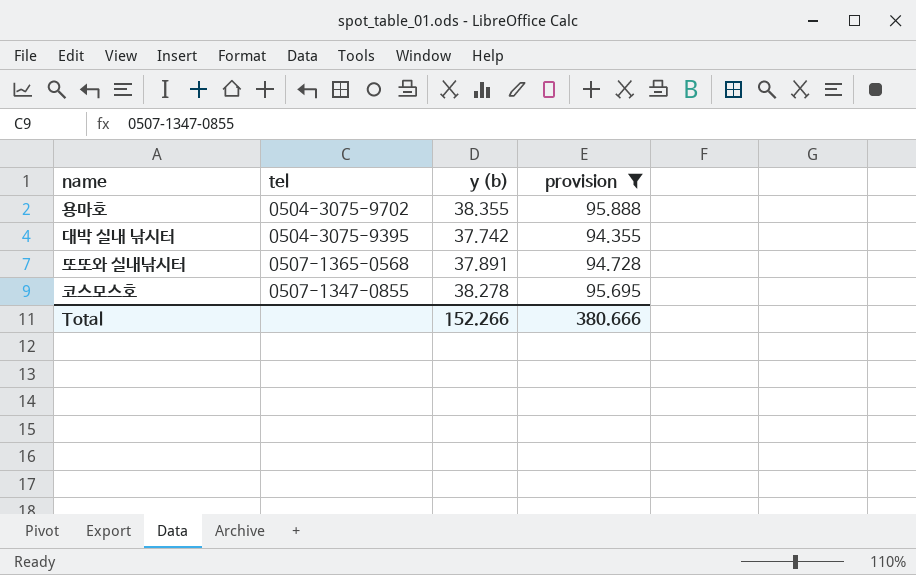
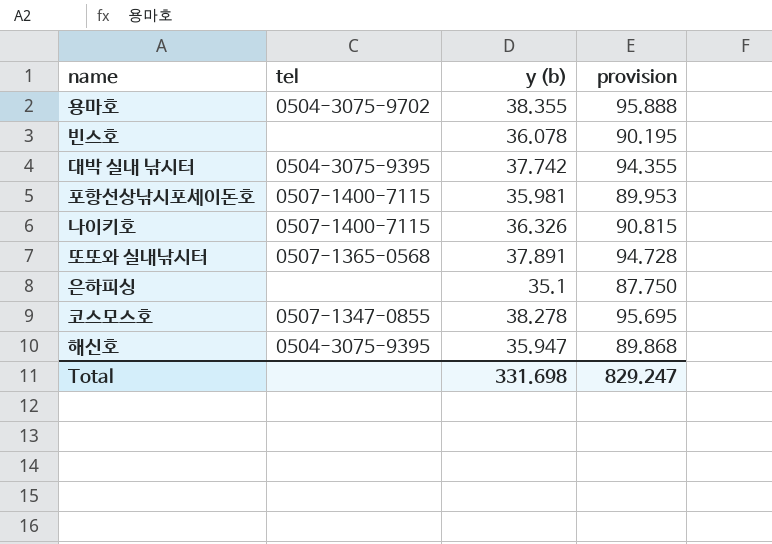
filter: provision >= 94.355 -> none
Total | y (b): 152.266 -> 331.698
Total | provision: 380.666 -> 829.247

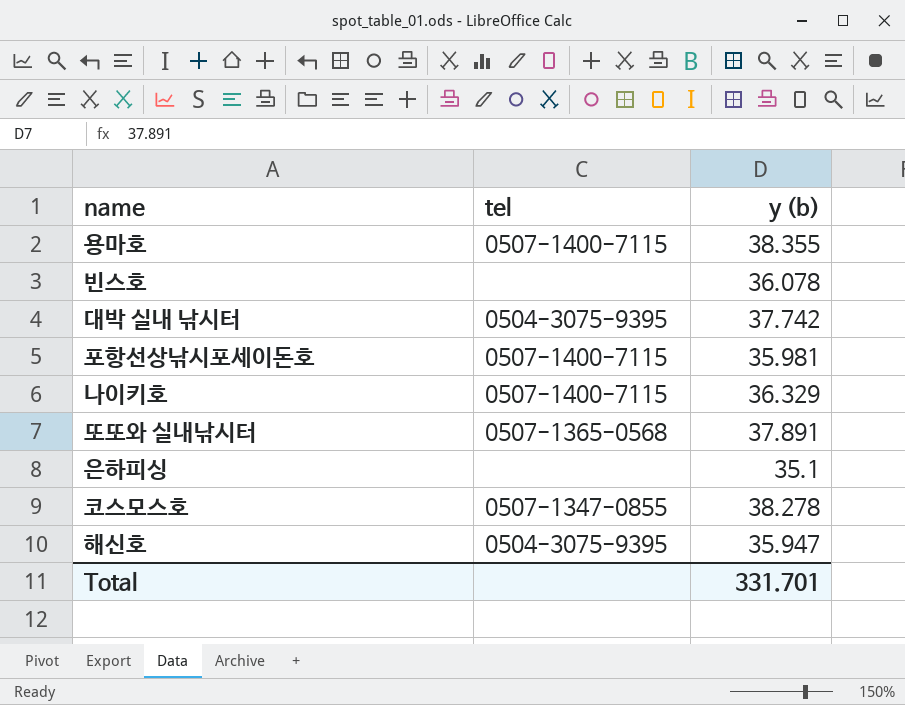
column provision | formula: [y (b)] * 2.5 -> none
용마호 | tel: 0504-3075-9702 -> 0507-1400-7115
나이키호 | y (b): 36.326 -> 36.329
Total | y (b): 331.698 -> 331.701

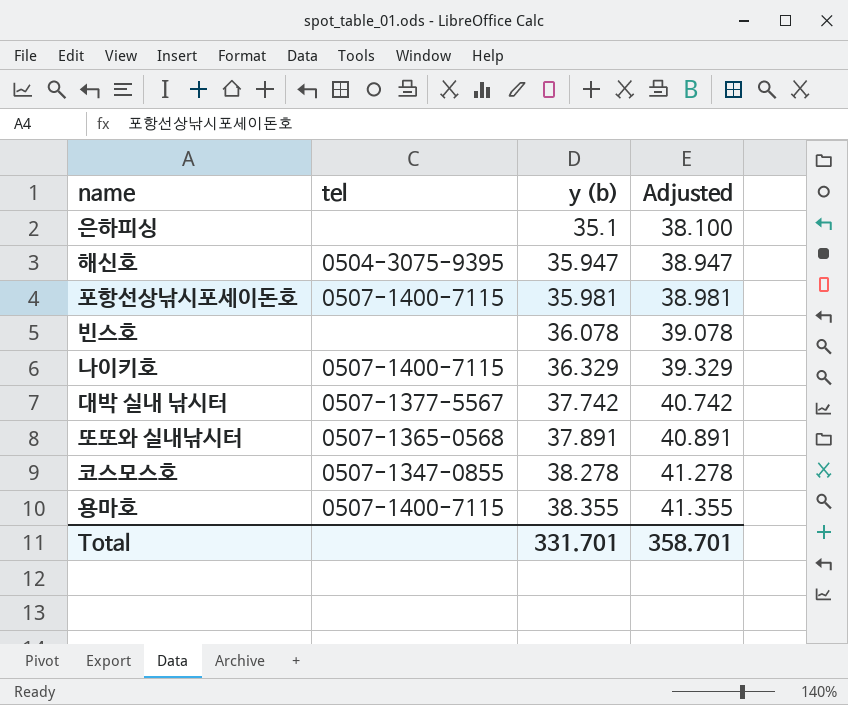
row order: none -> y (b) ascending
column Adjusted | formula: none -> [y (b)] + 3
대박 실내 낚시터 | tel: 0504-3075-9395 -> 0507-1377-5567

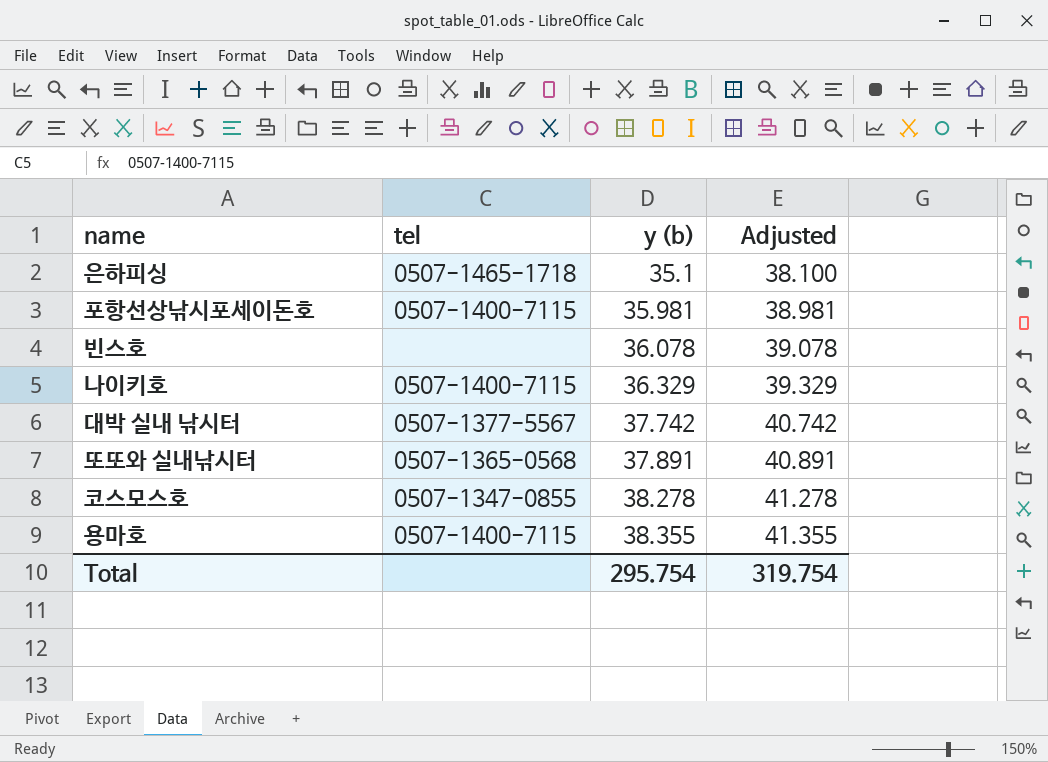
row 해신호: 0504-3075-9395 | 35.947 | 38.947 -> none
은하피싱 | tel: none -> 0507-1465-1718
Total | y (b): 331.701 -> 295.754
Total | Adjusted: 358.701 -> 319.754

